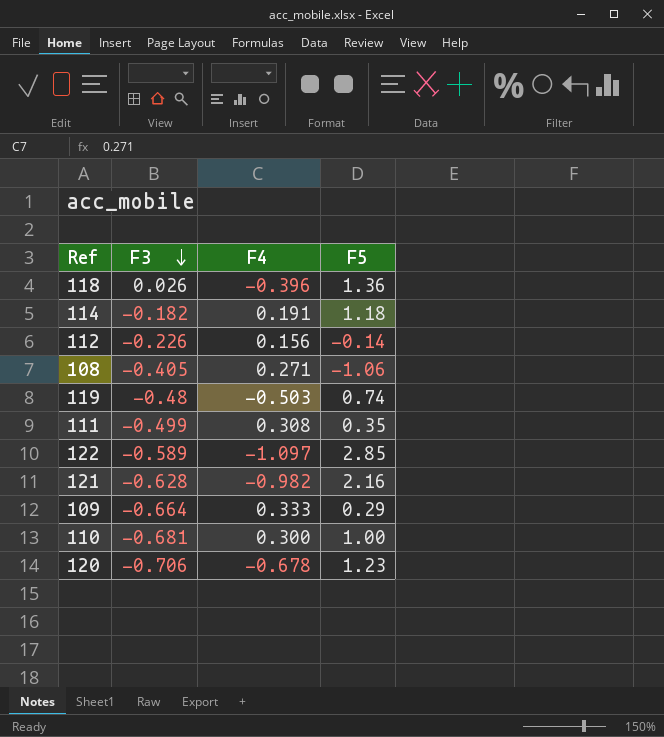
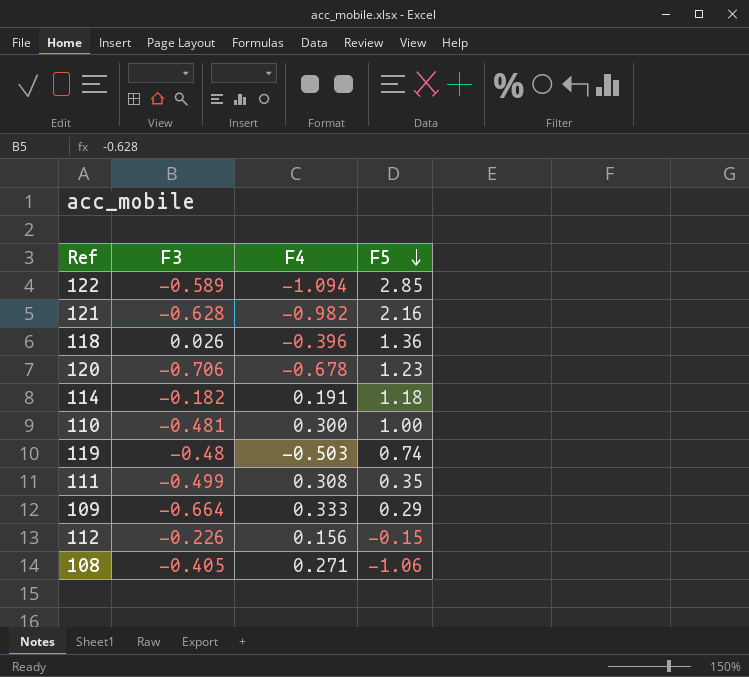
row order: F3 descending -> F5 descending
122 | F4: -1.097 -> -1.094
110 | F3: -0.681 -> -0.481
112 | F5: -0.14 -> -0.15

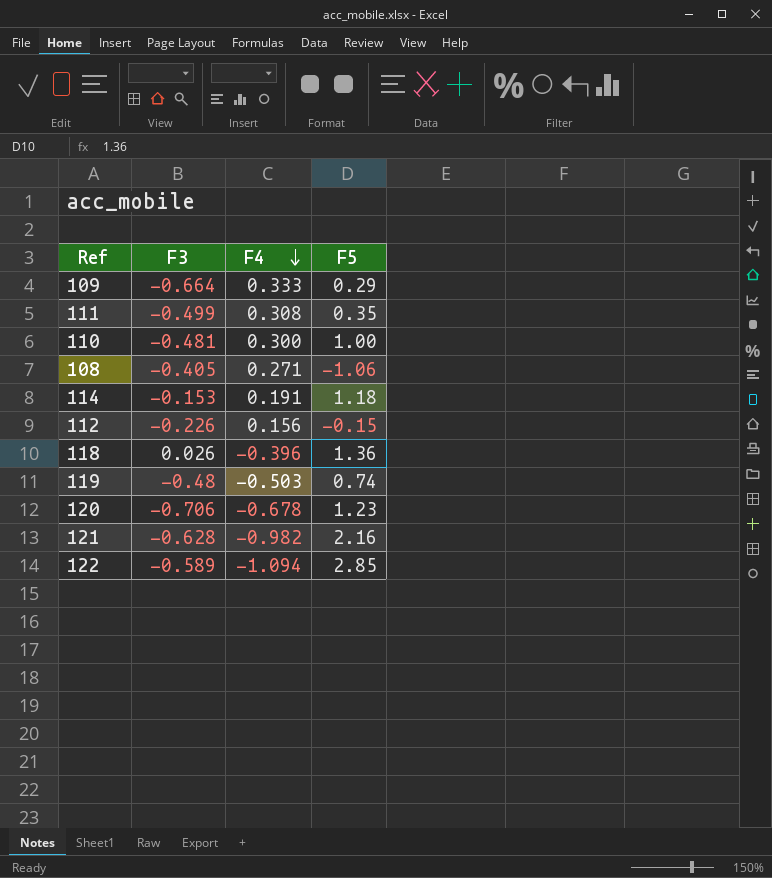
row order: F5 descending -> F4 descending
114 | F3: -0.182 -> -0.153

